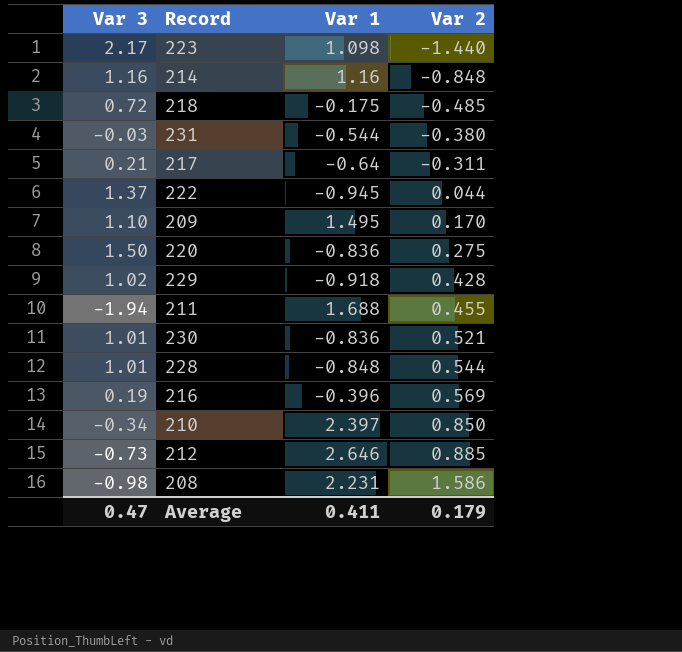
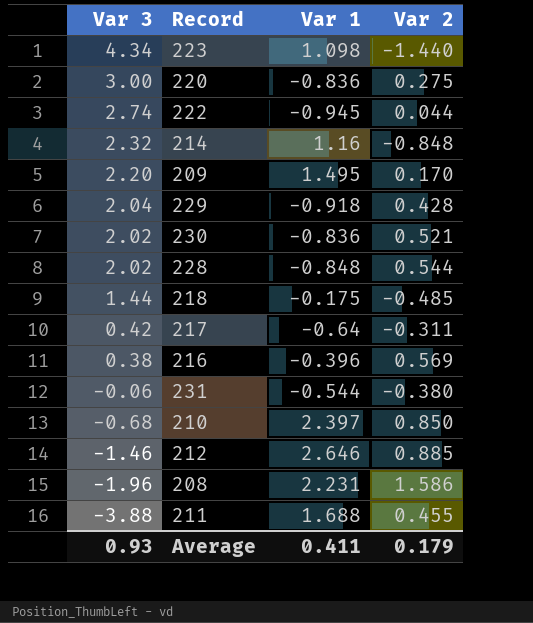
row order: Var 2 ascending -> Var 3 descending
223 | Var 3: 2.17 -> 4.34
220 | Var 3: 1.50 -> 3.00
222 | Var 3: 1.37 -> 2.74
214 | Var 3: 1.16 -> 2.32
209 | Var 3: 1.10 -> 2.20
229 | Var 3: 1.02 -> 2.04
230 | Var 3: 1.01 -> 2.02
228 | Var 3: 1.01 -> 2.02
218 | Var 3: 0.72 -> 1.44
217 | Var 3: 0.21 -> 0.42
216 | Var 3: 0.19 -> 0.38
231 | Var 3: -0.03 -> -0.06
210 | Var 3: -0.34 -> -0.68
212 | Var 3: -0.73 -> -1.46
208 | Var 3: -0.98 -> -1.96
211 | Var 3: -1.94 -> -3.88
Average | Var 3: 0.47 -> 0.93

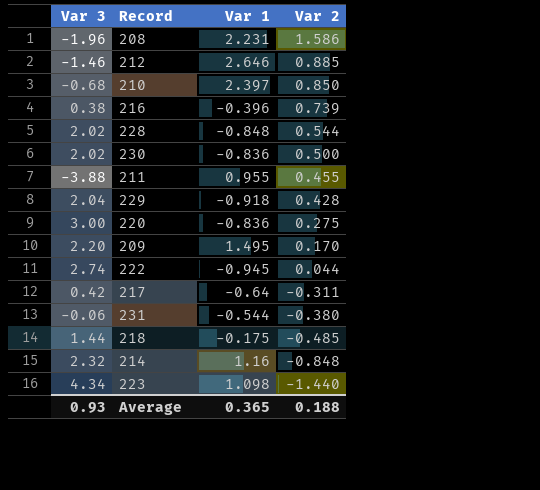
row order: Var 3 descending -> Var 2 descending
216 | Var 2: 0.569 -> 0.739
230 | Var 2: 0.521 -> 0.500
211 | Var 1: 1.688 -> 0.955
Average | Var 1: 0.411 -> 0.365
Average | Var 2: 0.179 -> 0.188

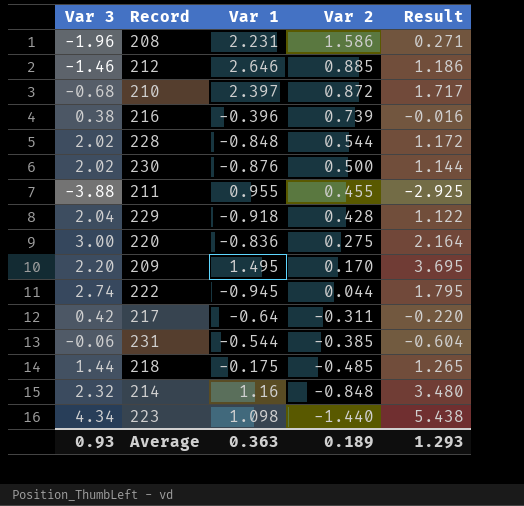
column Result | formula: none -> [Var 3] + [Var 1]
210 | Var 2: 0.850 -> 0.872
230 | Var 1: -0.836 -> -0.876
231 | Var 2: -0.380 -> -0.385
Average | Var 1: 0.365 -> 0.363
Average | Var 2: 0.188 -> 0.189

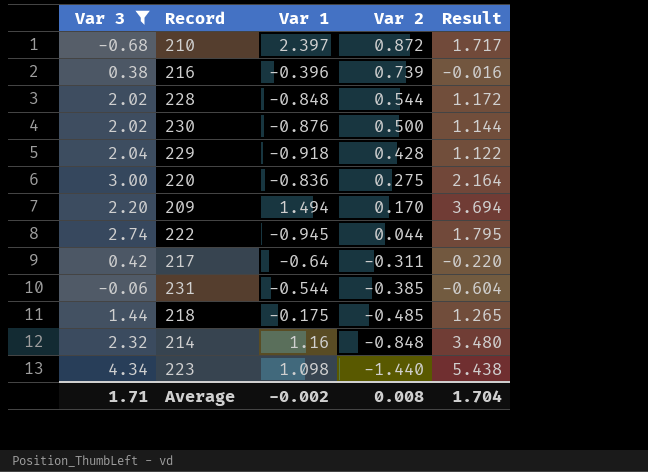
filter: none -> Var 3 >= -0.68
209 | Var 1: 1.495 -> 1.494
209 | Result: 3.695 -> 3.694
Average | Var 3: 0.93 -> 1.71
Average | Var 1: 0.363 -> -0.002
Average | Var 2: 0.189 -> 0.008
Average | Result: 1.293 -> 1.704

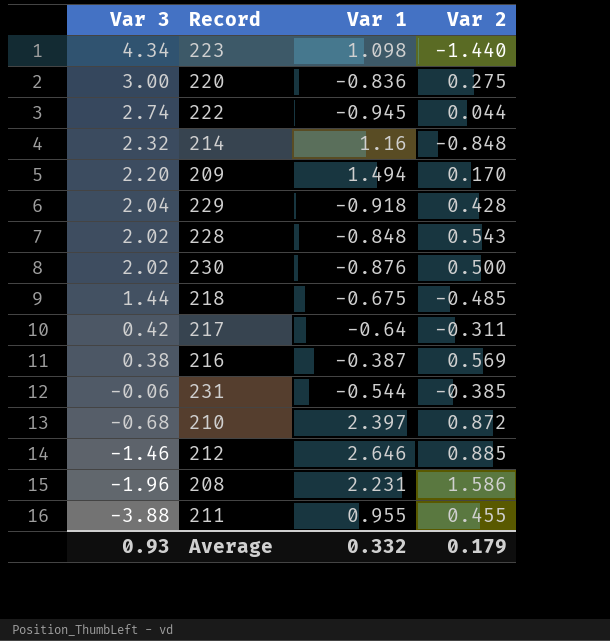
filter: Var 3 >= -0.68 -> none
row order: Var 2 descending -> Var 3 descending
column Result | formula: [Var 3] + [Var 1] -> none
228 | Var 2: 0.544 -> 0.543
218 | Var 1: -0.175 -> -0.675
216 | Var 1: -0.396 -> -0.387
216 | Var 2: 0.739 -> 0.569
Average | Var 3: 1.71 -> 0.93
Average | Var 1: -0.002 -> 0.332
Average | Var 2: 0.008 -> 0.179

